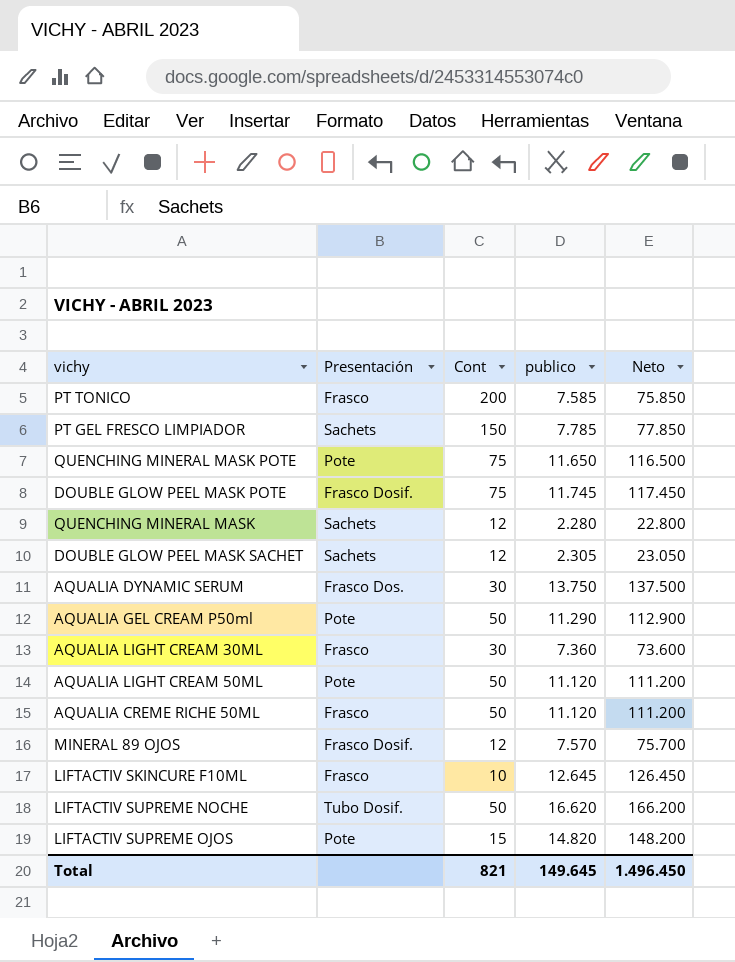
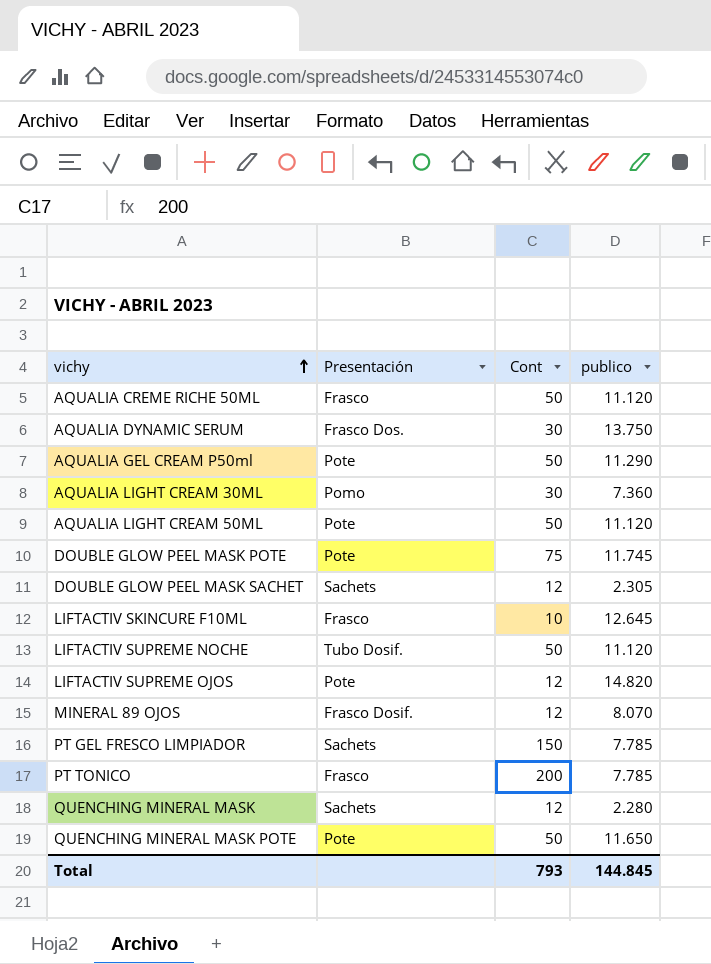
row order: none -> vichy ascending
column Neto | formula: [publico] * 10 -> none
AQUALIA LIGHT CREAM 30ML | Presentación: Frasco -> Pomo
DOUBLE GLOW PEEL MASK POTE | Presentación: Frasco Dosif. -> Pote
LIFTACTIV SUPREME NOCHE | publico: 16.620 -> 11.120
LIFTACTIV SUPREME OJOS | Cont: 15 -> 12
MINERAL 89 OJOS | publico: 7.570 -> 8.070
PT TONICO | publico: 7.585 -> 7.785
QUENCHING MINERAL MASK POTE | Cont: 75 -> 50
Total | Cont: 821 -> 793
Total | publico: 149.645 -> 144.845

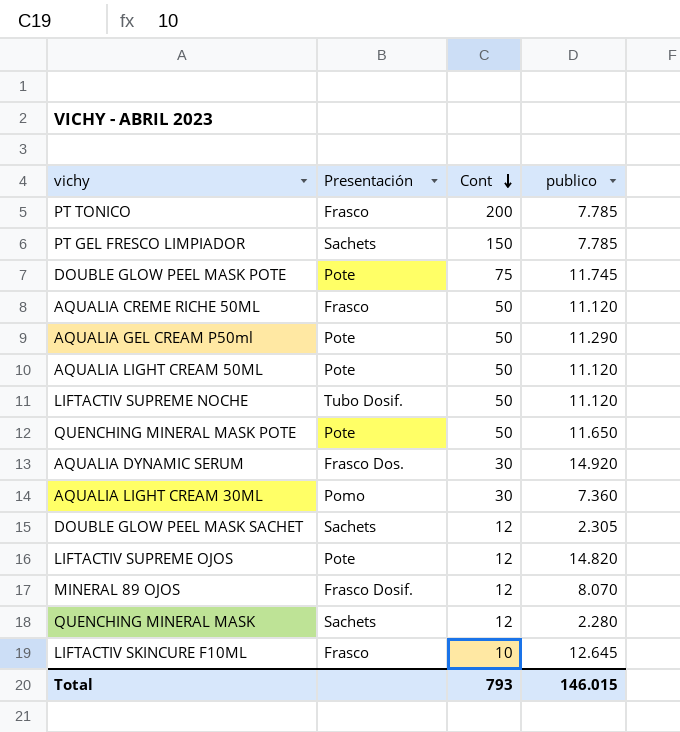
row order: vichy ascending -> Cont descending
AQUALIA DYNAMIC SERUM | publico: 13.750 -> 14.920
Total | publico: 144.845 -> 146.015

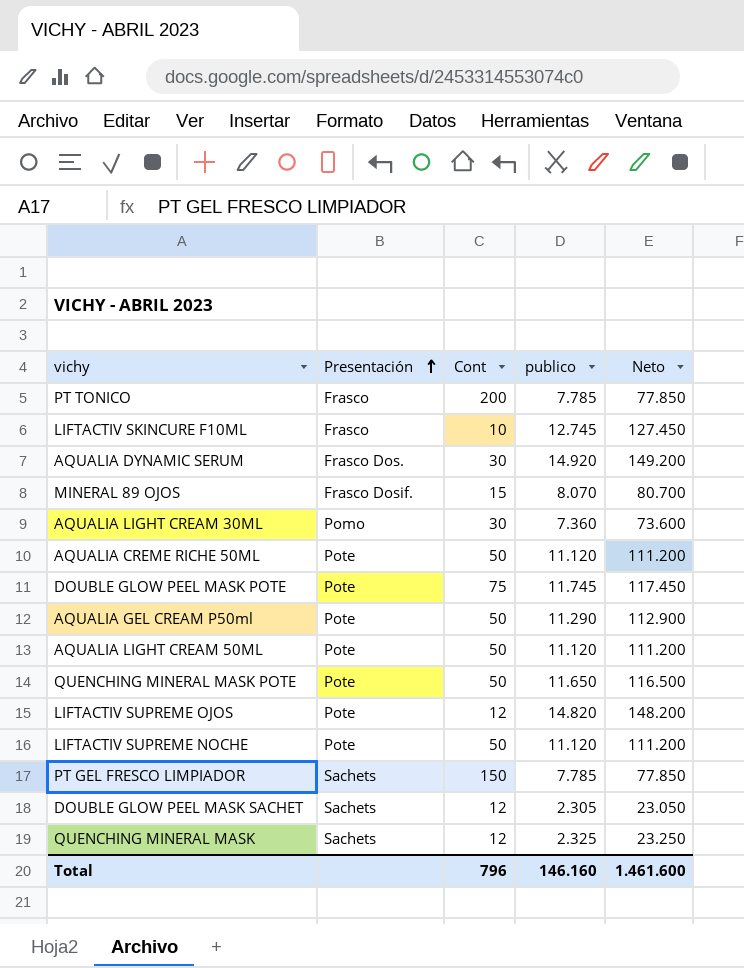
row order: Cont descending -> Presentación ascending
column Neto | formula: none -> [publico] * 10
LIFTACTIV SKINCURE F10ML | publico: 12.645 -> 12.745
MINERAL 89 OJOS | Cont: 12 -> 15
AQUALIA CREME RICHE 50ML | Presentación: Frasco -> Pote
LIFTACTIV SUPREME NOCHE | Presentación: Tubo Dosif. -> Pote
QUENCHING MINERAL MASK | publico: 2.280 -> 2.325
Total | Cont: 793 -> 796
Total | publico: 146.015 -> 146.160

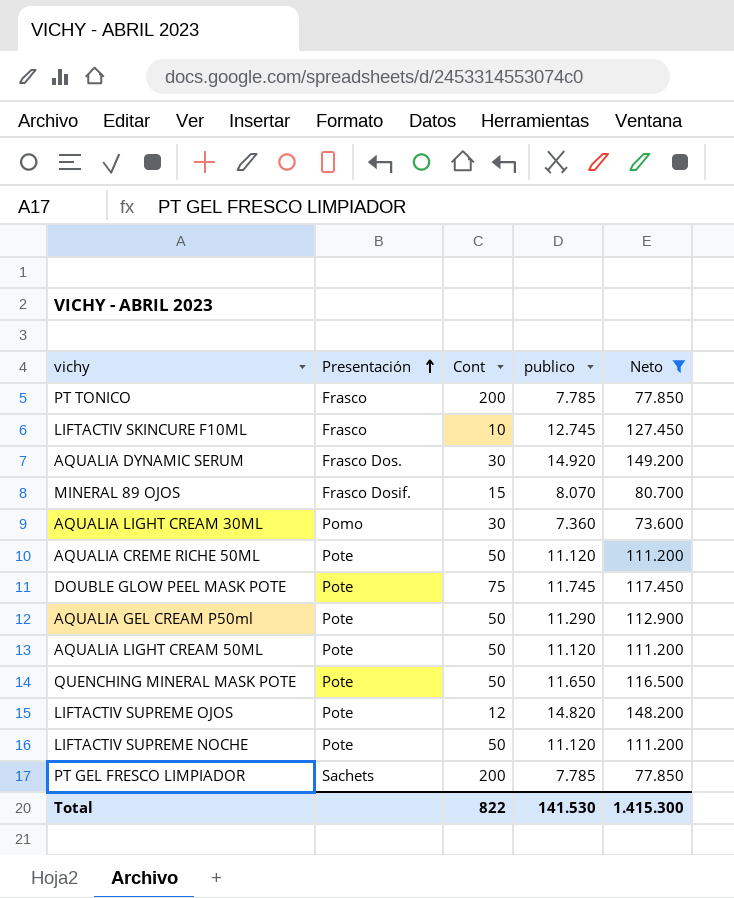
filter: none -> Neto >= 73.600
PT GEL FRESCO LIMPIADOR | Cont: 150 -> 200
Total | Cont: 796 -> 822
Total | publico: 146.160 -> 141.530
Total | Neto: 1.461.600 -> 1.415.300

